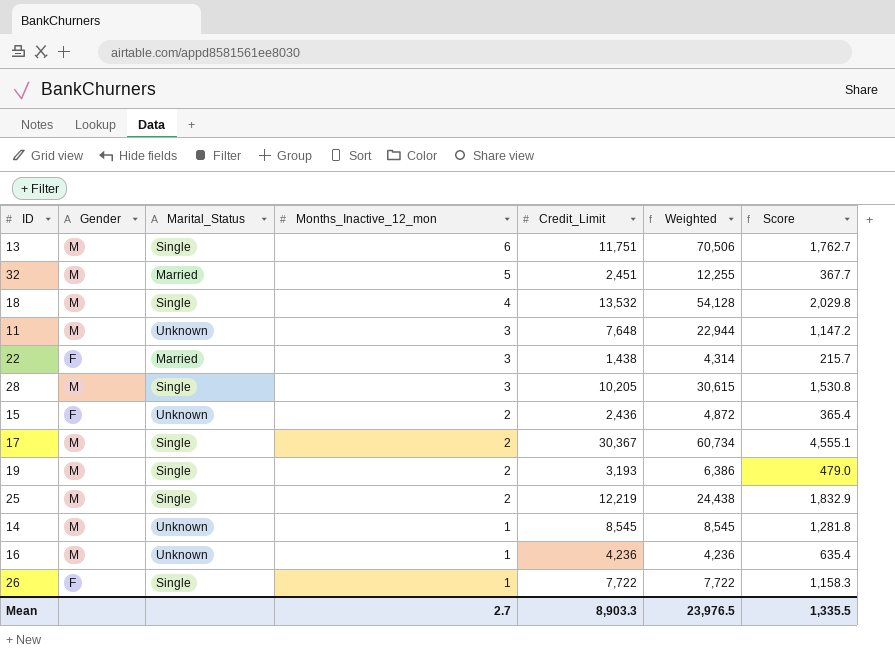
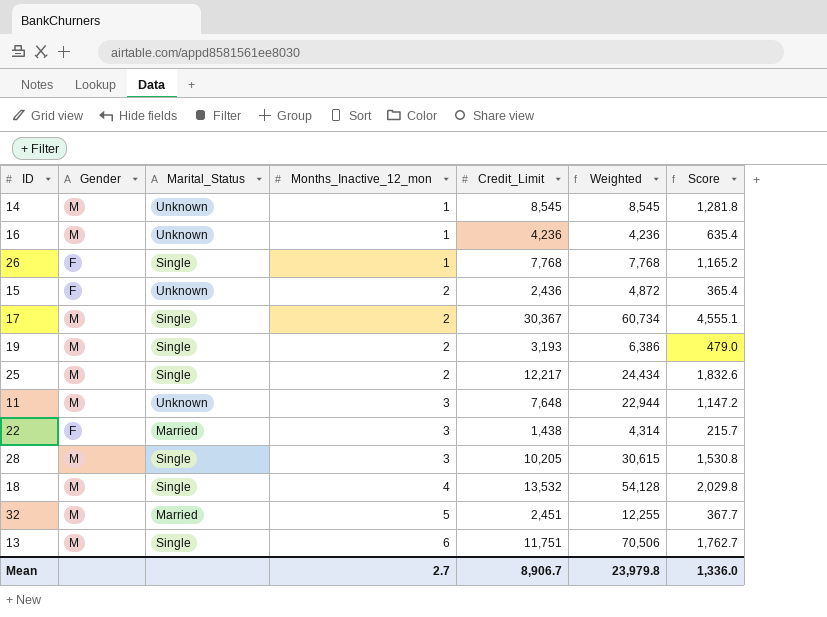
row order: Months_Inactive_12_mon descending -> Months_Inactive_12_mon ascending
26 | Credit_Limit: 7,722 -> 7,768
26 | Weighted: 7,722 -> 7,768
26 | Score: 1,158.3 -> 1,165.2
25 | Credit_Limit: 12,219 -> 12,217
25 | Weighted: 24,438 -> 24,434
25 | Score: 1,832.9 -> 1,832.6
Mean | Credit_Limit: 8,903.3 -> 8,906.7
Mean | Weighted: 23,976.5 -> 23,979.8
Mean | Score: 1,335.5 -> 1,336.0

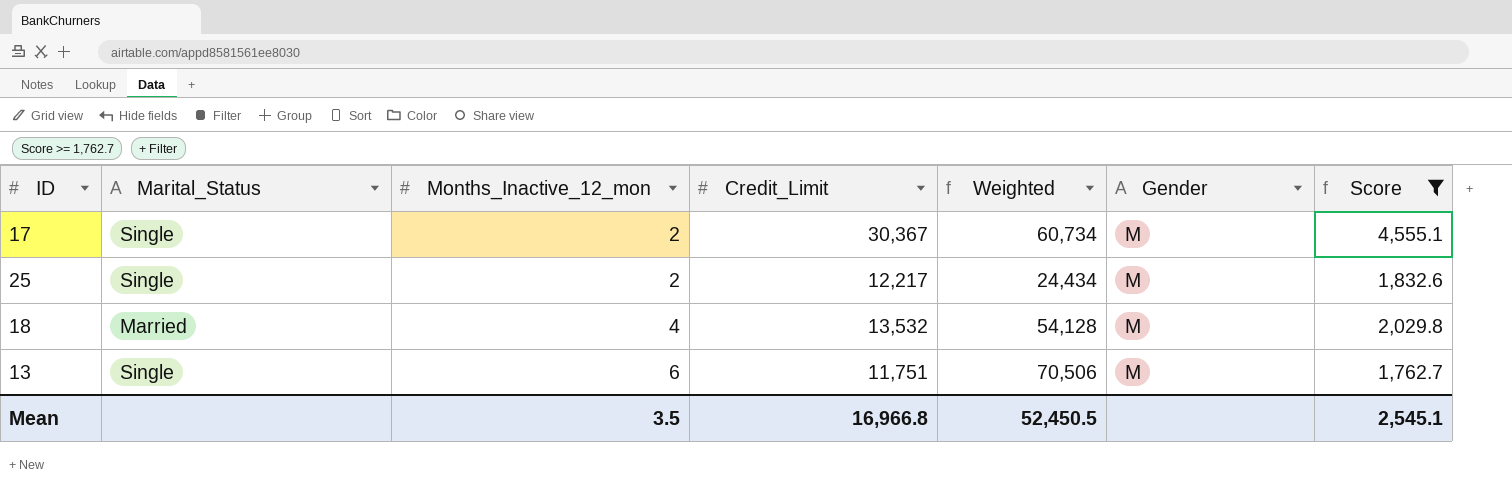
filter: none -> Score >= 1,762.7
column Gender | position: 2 -> 6
18 | Marital_Status: Single -> Married
Mean | Months_Inactive_12_mon: 2.7 -> 3.5
Mean | Credit_Limit: 8,906.7 -> 16,966.8
Mean | Weighted: 23,979.8 -> 52,450.5
Mean | Score: 1,336.0 -> 2,545.1

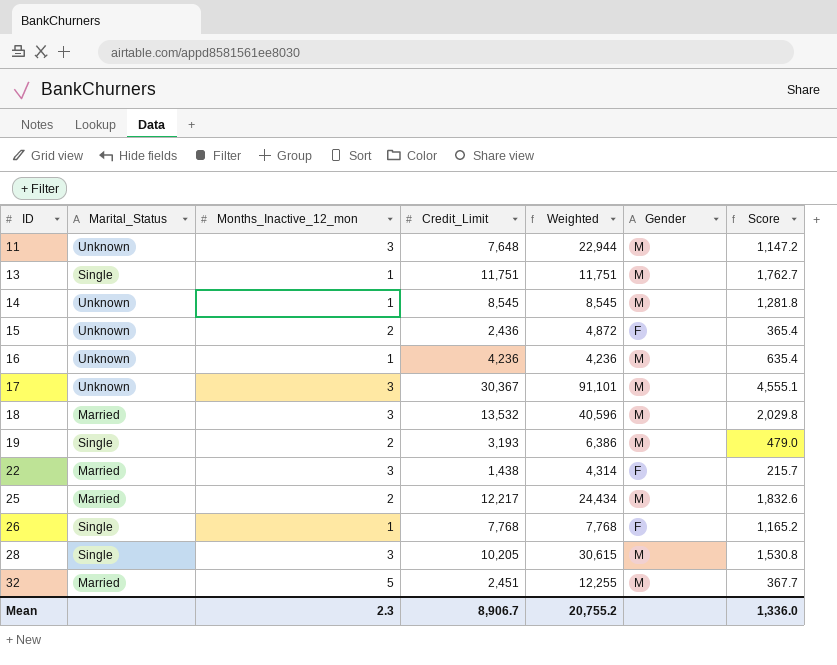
filter: Score >= 1,762.7 -> none
row order: Months_Inactive_12_mon ascending -> ID ascending
13 | Months_Inactive_12_mon: 6 -> 1
13 | Weighted: 70,506 -> 11,751
17 | Marital_Status: Single -> Unknown
17 | Months_Inactive_12_mon: 2 -> 3
17 | Weighted: 60,734 -> 91,101
18 | Months_Inactive_12_mon: 4 -> 3
18 | Weighted: 54,128 -> 40,596
25 | Marital_Status: Single -> Married
Mean | Months_Inactive_12_mon: 3.5 -> 2.3
Mean | Credit_Limit: 16,966.8 -> 8,906.7
Mean | Weighted: 52,450.5 -> 20,755.2
Mean | Score: 2,545.1 -> 1,336.0

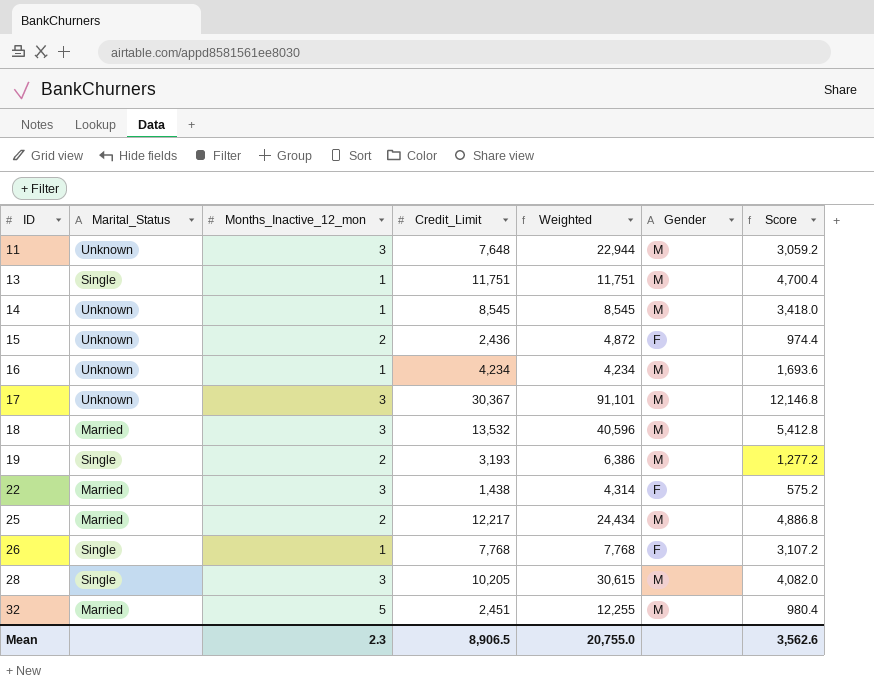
column Score | formula: [Credit_Limit] * 0.15 -> [Credit_Limit] * 0.4
16 | Credit_Limit: 4,236 -> 4,234
16 | Weighted: 4,236 -> 4,234
Mean | Credit_Limit: 8,906.7 -> 8,906.5
Mean | Weighted: 20,755.2 -> 20,755.0
Mean | Score: 1,336.0 -> 3,562.6

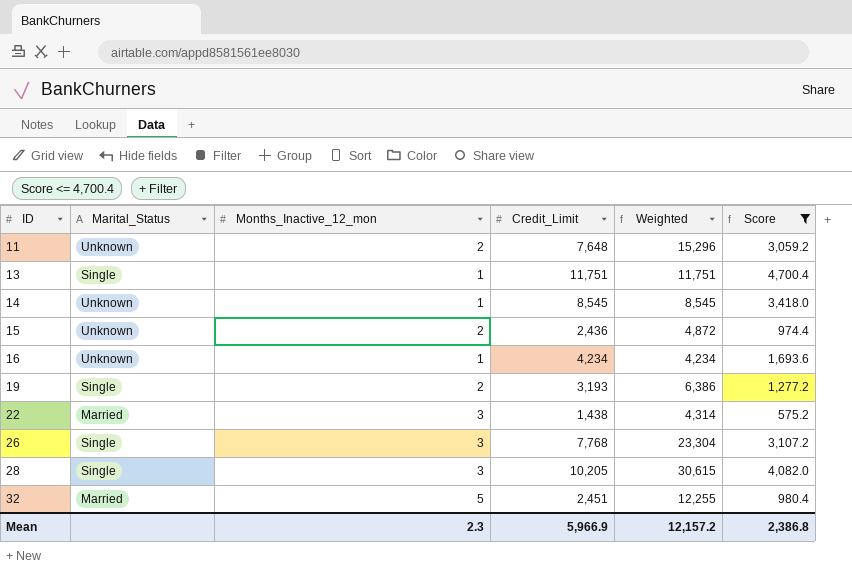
filter: none -> Score <= 4,700.4
column Gender | position: 6 -> none
11 | Months_Inactive_12_mon: 3 -> 2
11 | Weighted: 22,944 -> 15,296
26 | Months_Inactive_12_mon: 1 -> 3
26 | Weighted: 7,768 -> 23,304
Mean | Credit_Limit: 8,906.5 -> 5,966.9
Mean | Weighted: 20,755.0 -> 12,157.2
Mean | Score: 3,562.6 -> 2,386.8

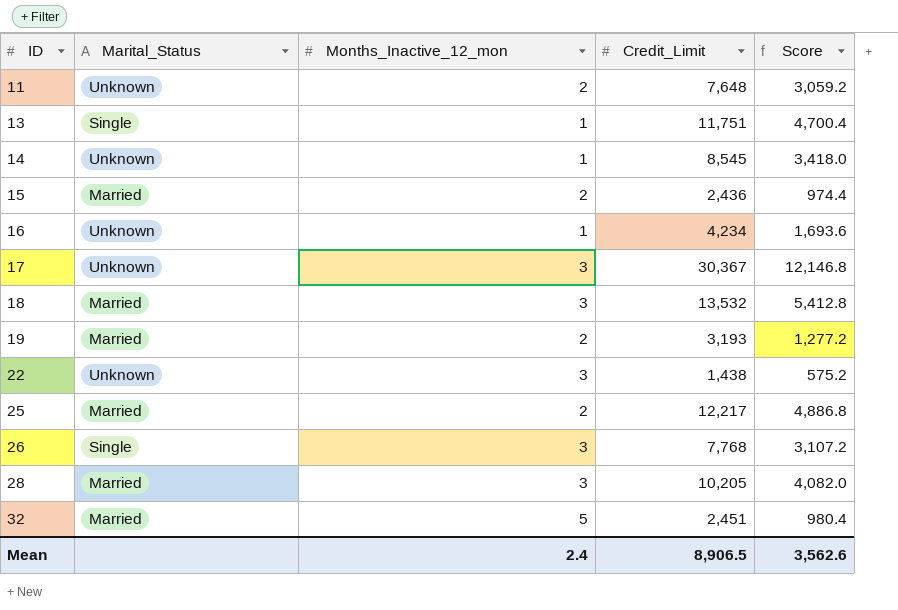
filter: Score <= 4,700.4 -> none
column Weighted | formula: [Months_Inactive_12_mon] * [Credit_Limit] -> none
15 | Marital_Status: Unknown -> Married
19 | Marital_Status: Single -> Married
22 | Marital_Status: Married -> Unknown
28 | Marital_Status: Single -> Married
Mean | Months_Inactive_12_mon: 2.3 -> 2.4
Mean | Credit_Limit: 5,966.9 -> 8,906.5
Mean | Score: 2,386.8 -> 3,562.6

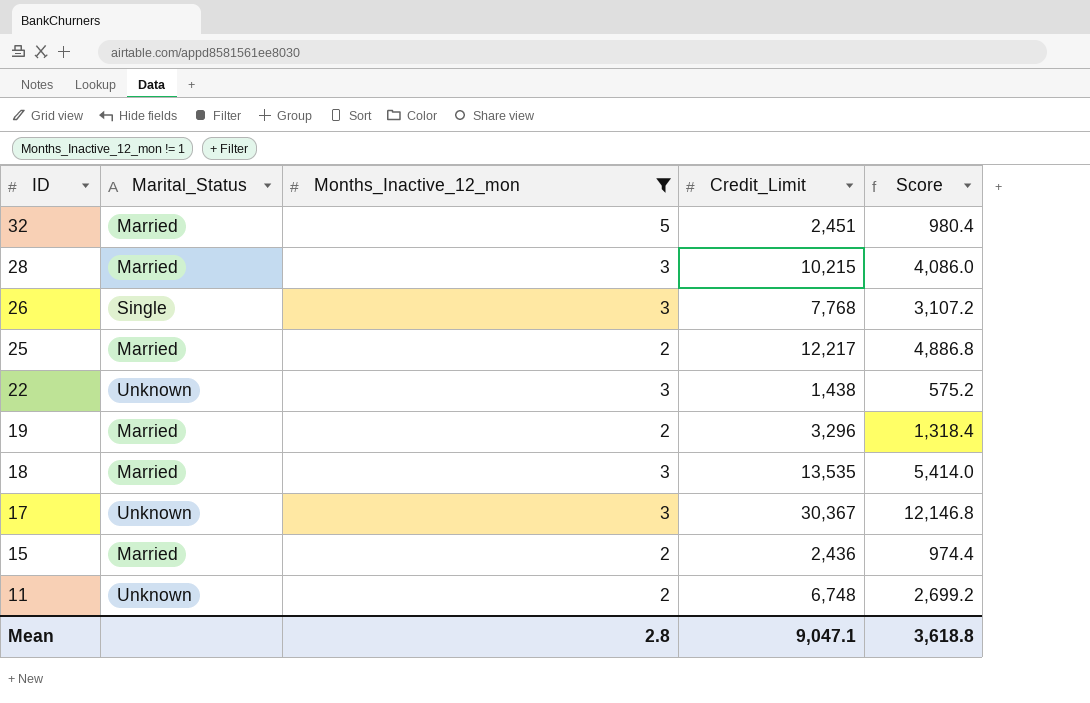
filter: none -> Months_Inactive_12_mon != 1
row order: ID ascending -> ID descending
28 | Credit_Limit: 10,205 -> 10,215
28 | Score: 4,082.0 -> 4,086.0
19 | Credit_Limit: 3,193 -> 3,296
19 | Score: 1,277.2 -> 1,318.4
18 | Credit_Limit: 13,532 -> 13,535
18 | Score: 5,412.8 -> 5,414.0
11 | Credit_Limit: 7,648 -> 6,748
11 | Score: 3,059.2 -> 2,699.2
Mean | Months_Inactive_12_mon: 2.4 -> 2.8
Mean | Credit_Limit: 8,906.5 -> 9,047.1
Mean | Score: 3,562.6 -> 3,618.8

